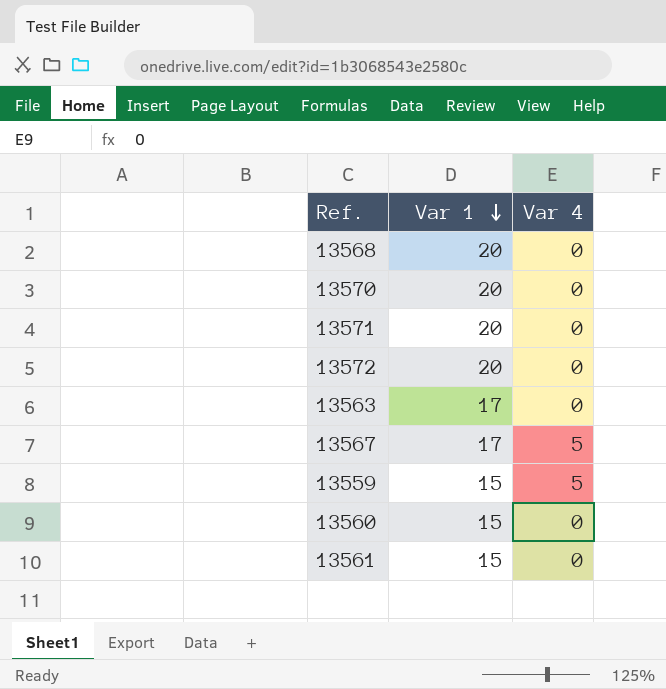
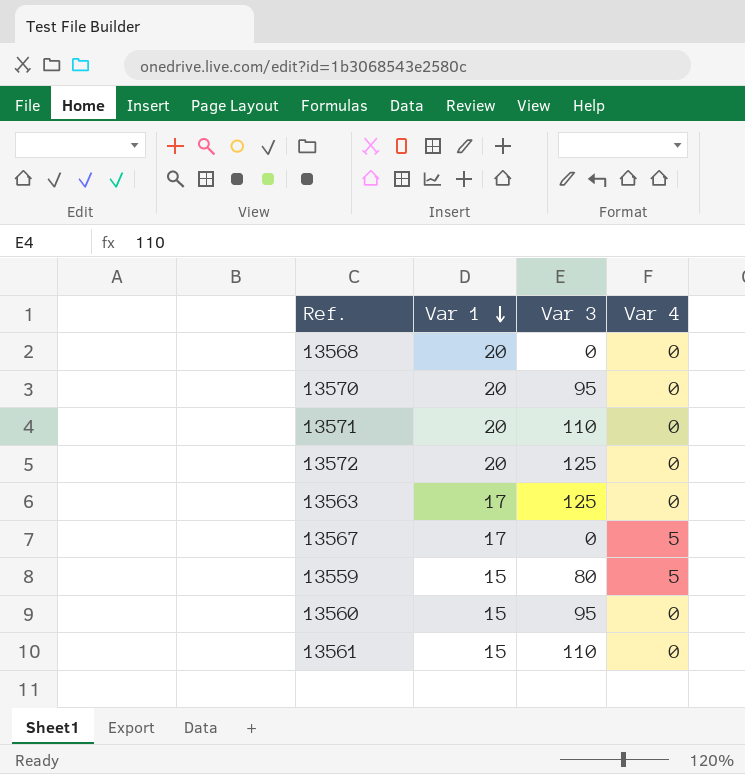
column Var 3 | position: none -> 3

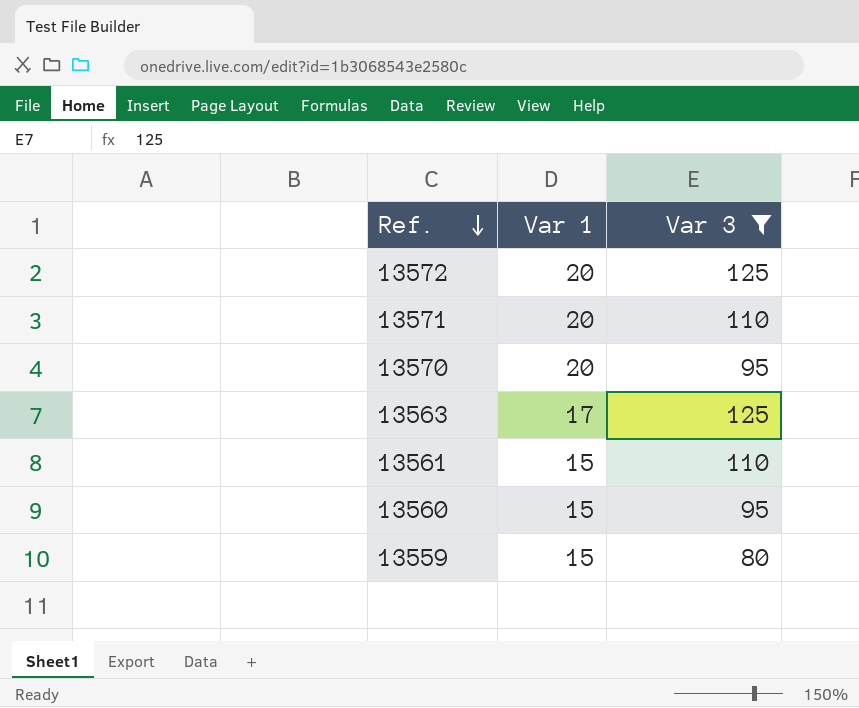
filter: none -> Var 3 != 0
row order: Var 1 descending -> Ref. descending
column Var 4 | position: 4 -> none

